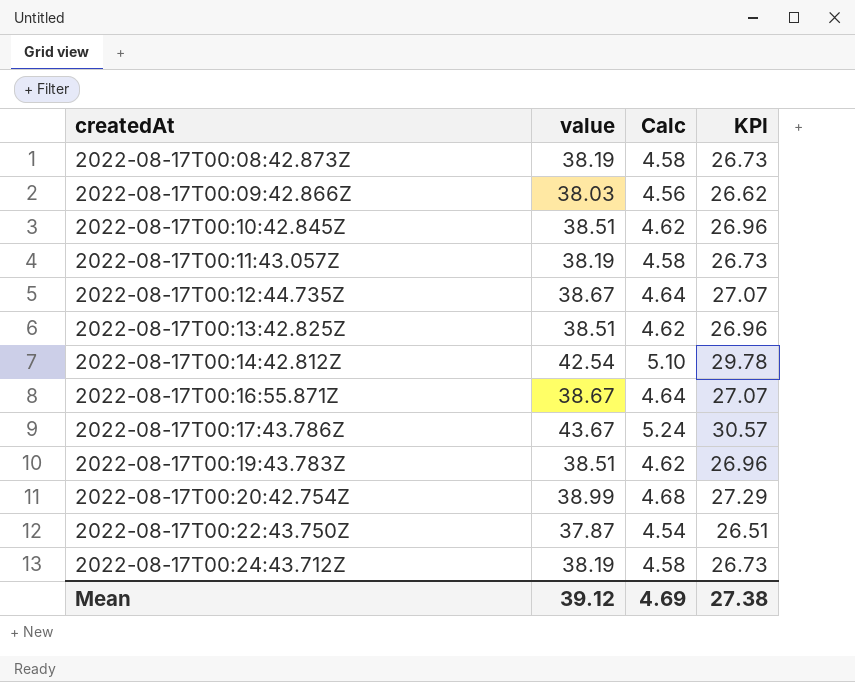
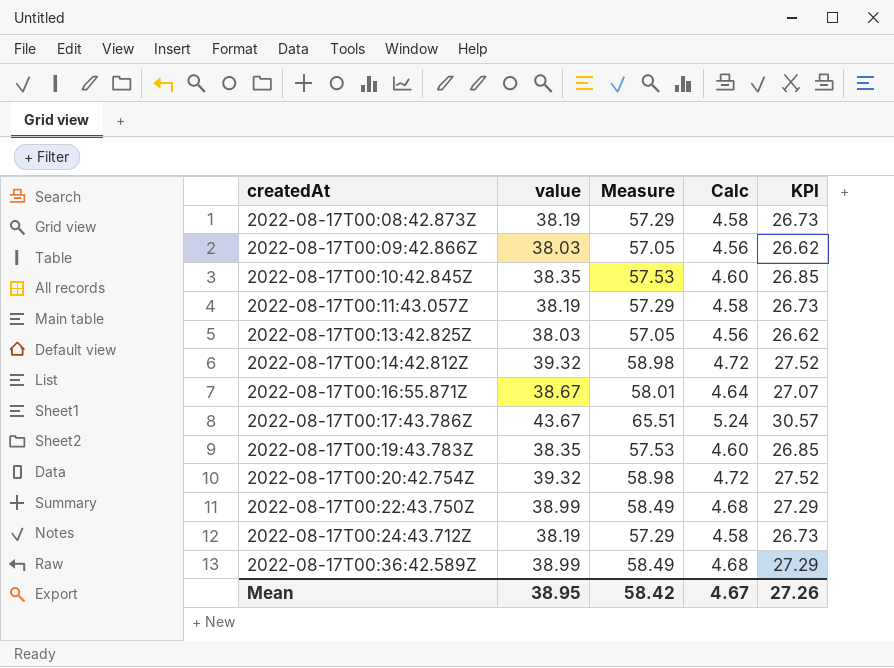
column Measure | formula: none -> [value] * 1.5
row 2022-08-17T00:12:44.735Z: 38.67 | 4.64 | 27.07 -> none
2022-08-17T00:10:42.845Z | value: 38.51 -> 38.35
2022-08-17T00:10:42.845Z | Calc: 4.62 -> 4.60
2022-08-17T00:10:42.845Z | KPI: 26.96 -> 26.85
2022-08-17T00:13:42.825Z | value: 38.51 -> 38.03
2022-08-17T00:13:42.825Z | Calc: 4.62 -> 4.56
2022-08-17T00:13:42.825Z | KPI: 26.96 -> 26.62
2022-08-17T00:14:42.812Z | value: 42.54 -> 39.32
2022-08-17T00:14:42.812Z | Calc: 5.10 -> 4.72
2022-08-17T00:14:42.812Z | KPI: 29.78 -> 27.52
2022-08-17T00:19:43.783Z | value: 38.51 -> 38.35
2022-08-17T00:19:43.783Z | Calc: 4.62 -> 4.60
2022-08-17T00:19:43.783Z | KPI: 26.96 -> 26.85
2022-08-17T00:20:42.754Z | value: 38.99 -> 39.32
2022-08-17T00:20:42.754Z | Calc: 4.68 -> 4.72
2022-08-17T00:20:42.754Z | KPI: 27.29 -> 27.52
2022-08-17T00:22:43.750Z | value: 37.87 -> 38.99
2022-08-17T00:22:43.750Z | Calc: 4.54 -> 4.68
2022-08-17T00:22:43.750Z | KPI: 26.51 -> 27.29
row 2022-08-17T00:36:42.589Z: none -> 38.99 | 58.49 | 4.68 | 27.29
Mean | value: 39.12 -> 38.95
Mean | Calc: 4.69 -> 4.67
Mean | KPI: 27.38 -> 27.26

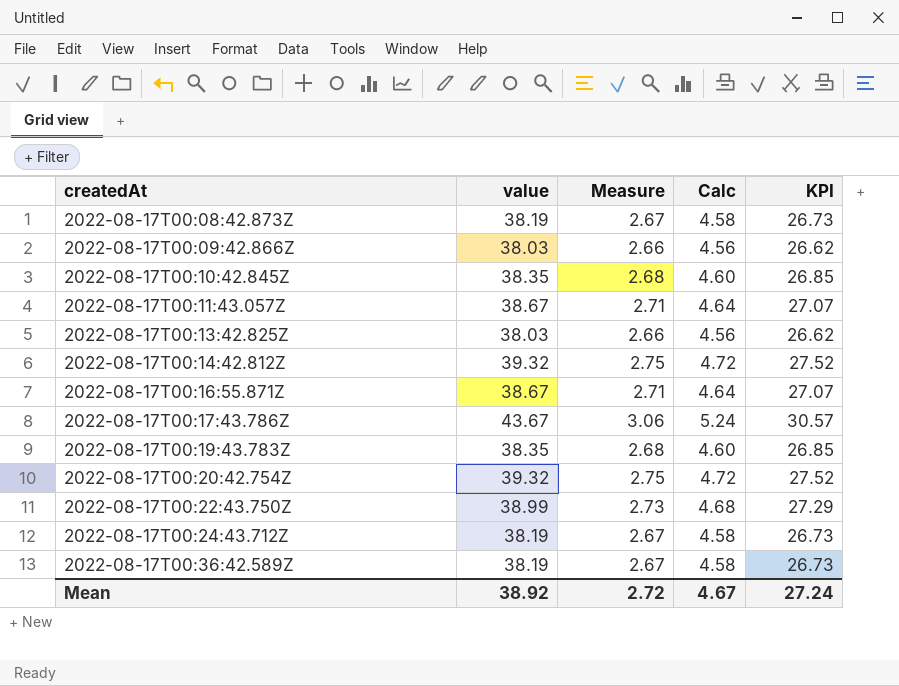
column Measure | formula: [value] * 1.5 -> [value] * 0.07
2022-08-17T00:11:43.057Z | value: 38.19 -> 38.67
2022-08-17T00:11:43.057Z | Calc: 4.58 -> 4.64
2022-08-17T00:11:43.057Z | KPI: 26.73 -> 27.07
2022-08-17T00:36:42.589Z | value: 38.99 -> 38.19
2022-08-17T00:36:42.589Z | Calc: 4.68 -> 4.58
2022-08-17T00:36:42.589Z | KPI: 27.29 -> 26.73
Mean | value: 38.95 -> 38.92
Mean | Measure: 58.42 -> 2.72
Mean | KPI: 27.26 -> 27.24

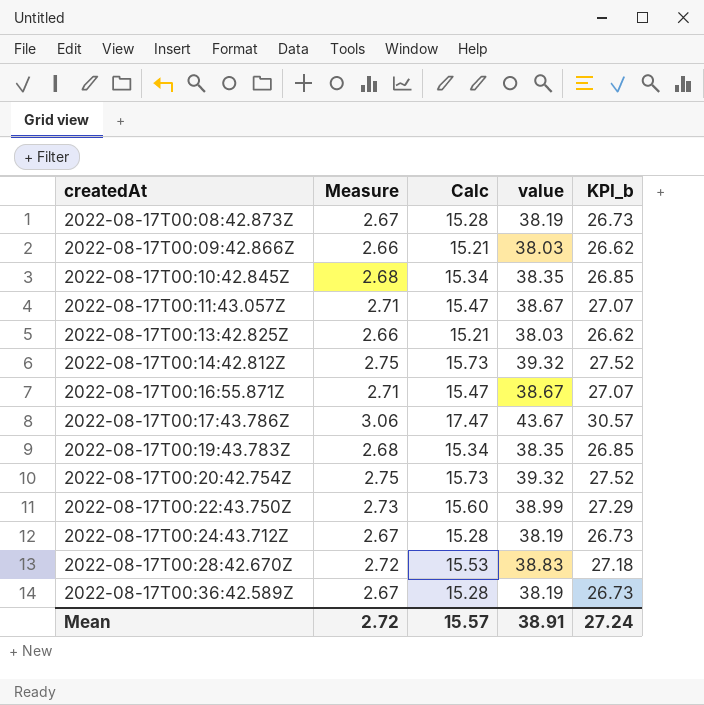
column Calc | formula: [value] * 0.12 -> [value] * 0.4
column value | position: 2 -> 4
column name: KPI -> KPI_b
row 2022-08-17T00:28:42.670Z: none -> 2.72 | 15.53 | 38.83 | 27.18
Mean | Calc: 4.67 -> 15.57
Mean | value: 38.92 -> 38.91

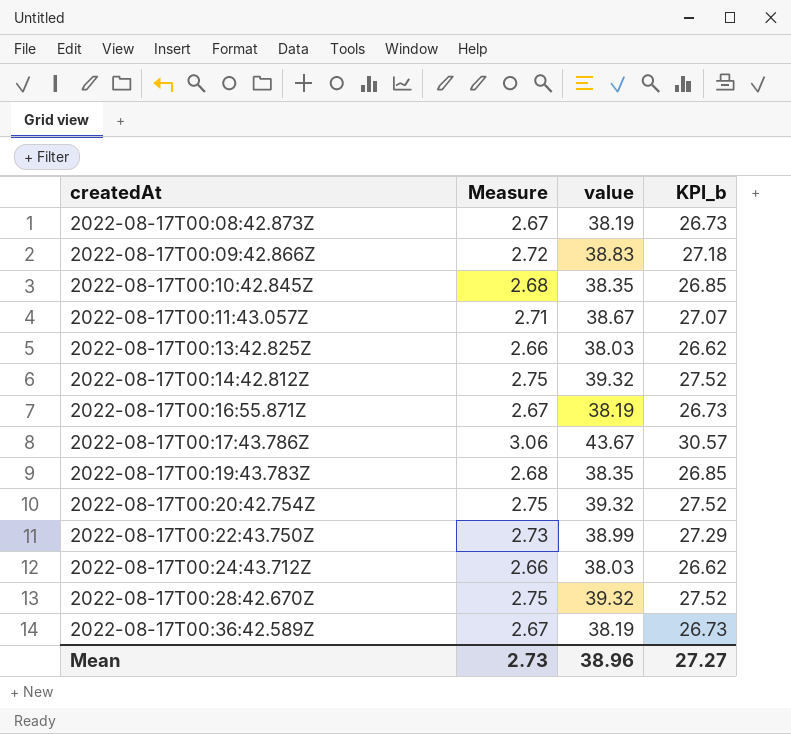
column Calc | formula: [value] * 0.4 -> none
2022-08-17T00:09:42.866Z | Measure: 2.66 -> 2.72
2022-08-17T00:09:42.866Z | value: 38.03 -> 38.83
2022-08-17T00:09:42.866Z | KPI_b: 26.62 -> 27.18
2022-08-17T00:16:55.871Z | Measure: 2.71 -> 2.67
2022-08-17T00:16:55.871Z | value: 38.67 -> 38.19
2022-08-17T00:16:55.871Z | KPI_b: 27.07 -> 26.73
2022-08-17T00:24:43.712Z | Measure: 2.67 -> 2.66
2022-08-17T00:24:43.712Z | value: 38.19 -> 38.03
2022-08-17T00:24:43.712Z | KPI_b: 26.73 -> 26.62
2022-08-17T00:28:42.670Z | Measure: 2.72 -> 2.75
2022-08-17T00:28:42.670Z | value: 38.83 -> 39.32
2022-08-17T00:28:42.670Z | KPI_b: 27.18 -> 27.52
Mean | Measure: 2.72 -> 2.73
Mean | value: 38.91 -> 38.96
Mean | KPI_b: 27.24 -> 27.27

